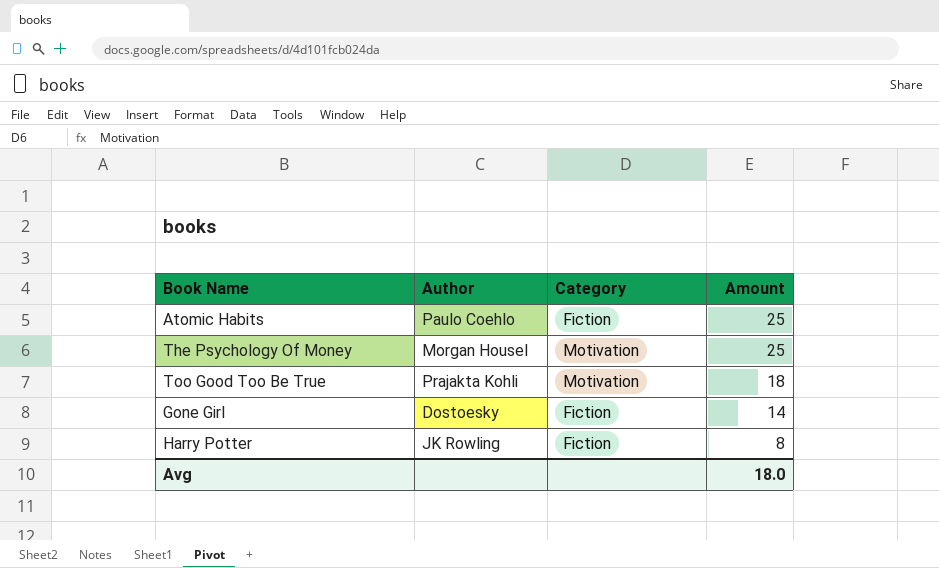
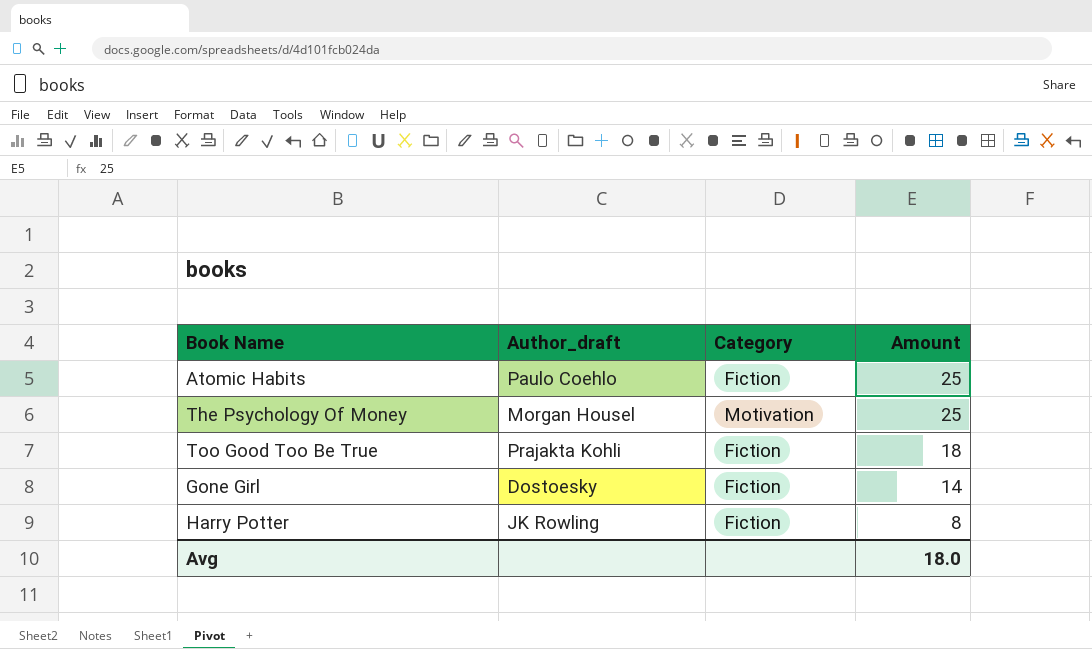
column name: Author -> Author_draft
Too Good Too Be True | Category: Motivation -> Fiction

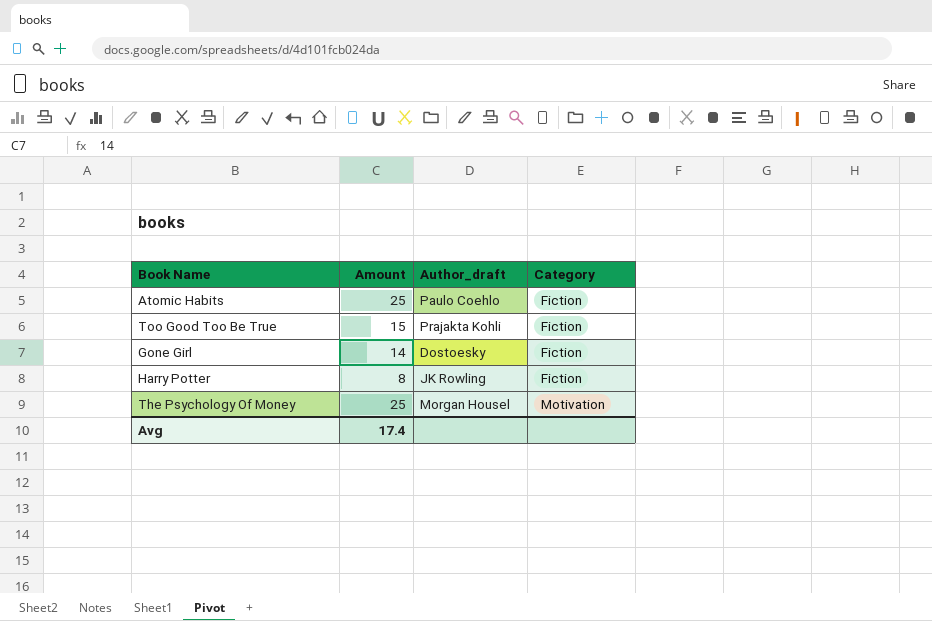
row order: Amount descending -> Category ascending
column Amount | position: 4 -> 2
Too Good Too Be True | Amount: 18 -> 15
Avg | Amount: 18.0 -> 17.4

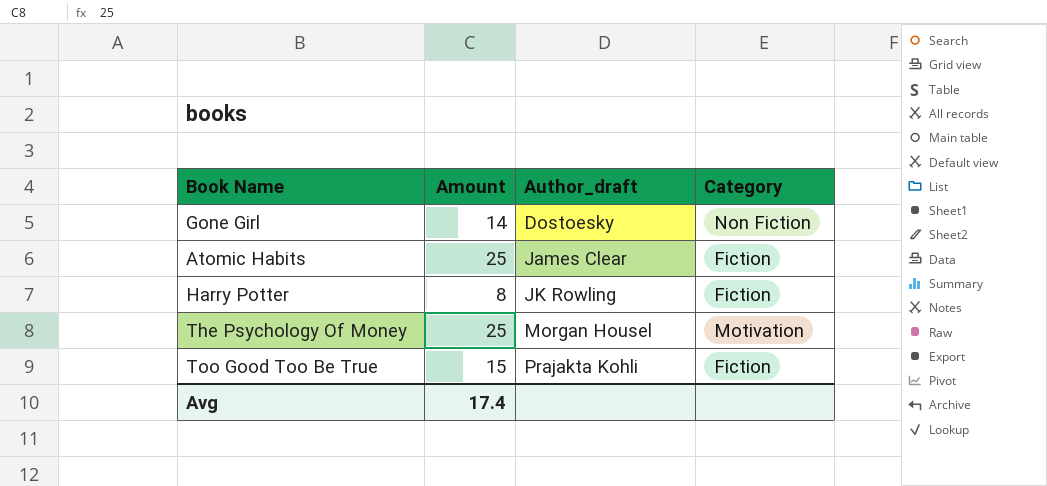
row order: Category ascending -> Author_draft ascending
Gone Girl | Category: Fiction -> Non Fiction
Atomic Habits | Author_draft: Paulo Coehlo -> James Clear

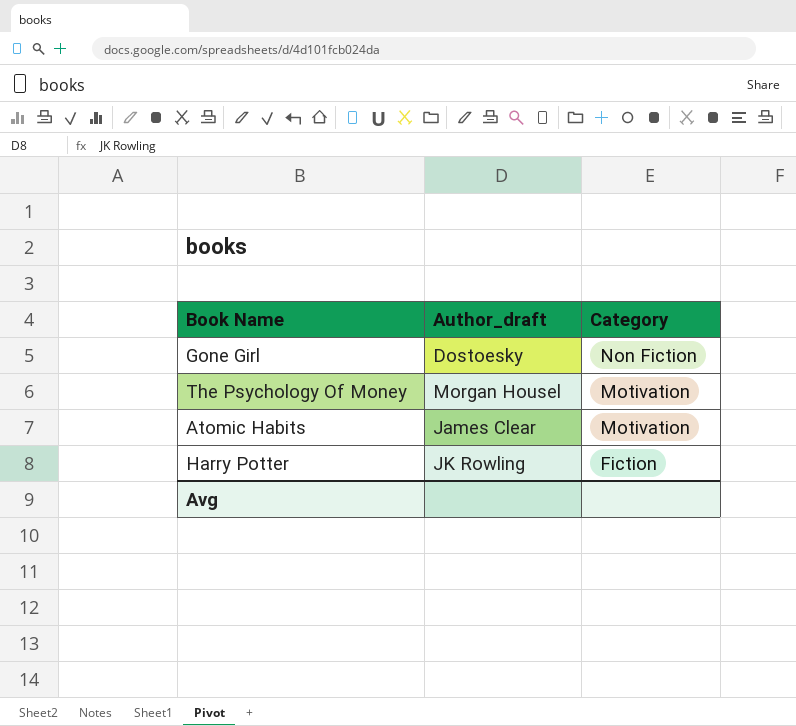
row order: Author_draft ascending -> Category descending
column Amount | position: 2 -> none
row Too Good Too Be True: 15 | Prajakta Kohli | Fiction -> none
Atomic Habits | Category: Fiction -> Motivation

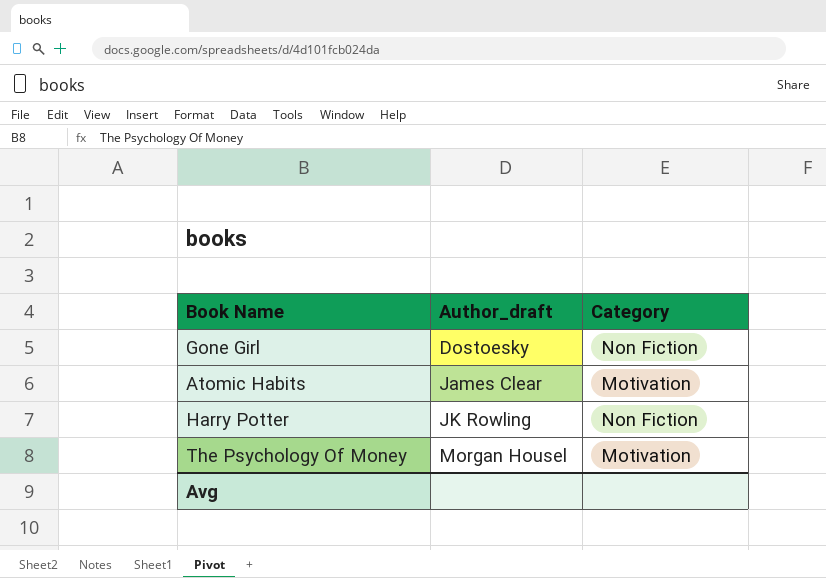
row order: Category descending -> Author_draft ascending
Harry Potter | Category: Fiction -> Non Fiction

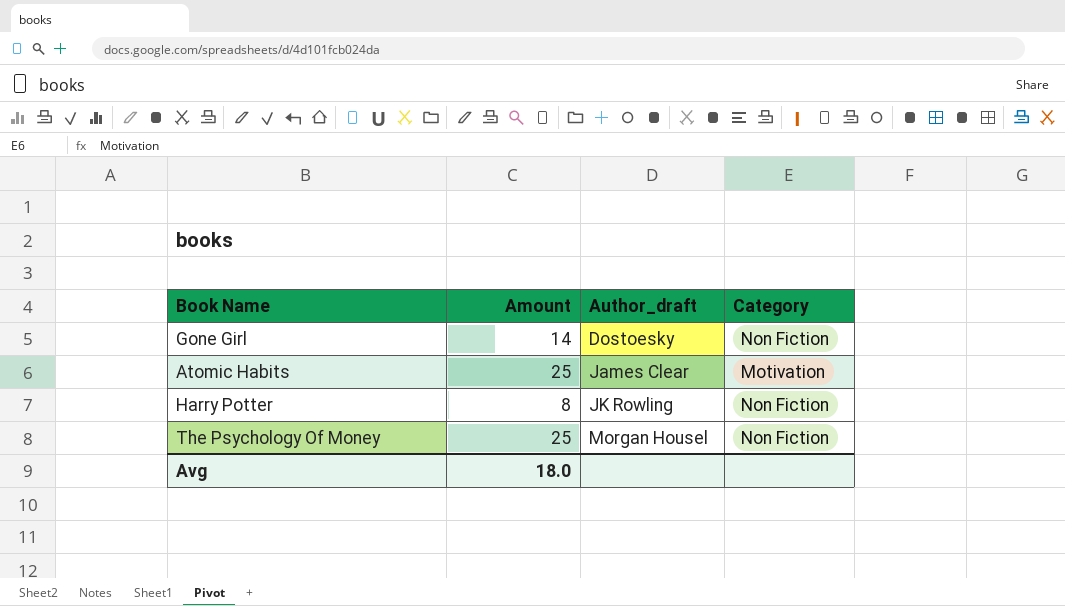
column Amount | position: none -> 2
The Psychology Of Money | Category: Motivation -> Non Fiction

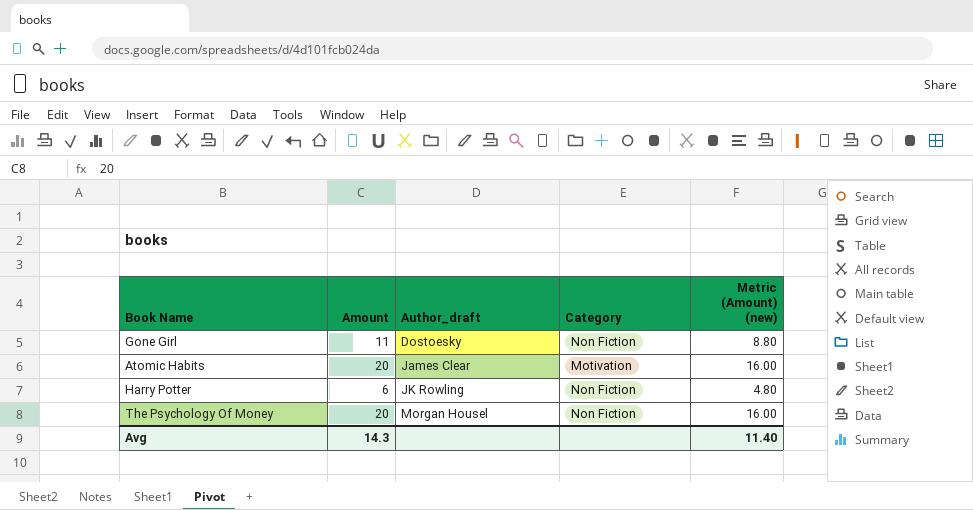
column Metric (Amount) (new) | formula: none -> [Amount] * 0.8
Gone Girl | Amount: 14 -> 11
Atomic Habits | Amount: 25 -> 20
Harry Potter | Amount: 8 -> 6
The Psychology Of Money | Amount: 25 -> 20
Avg | Amount: 18.0 -> 14.3

